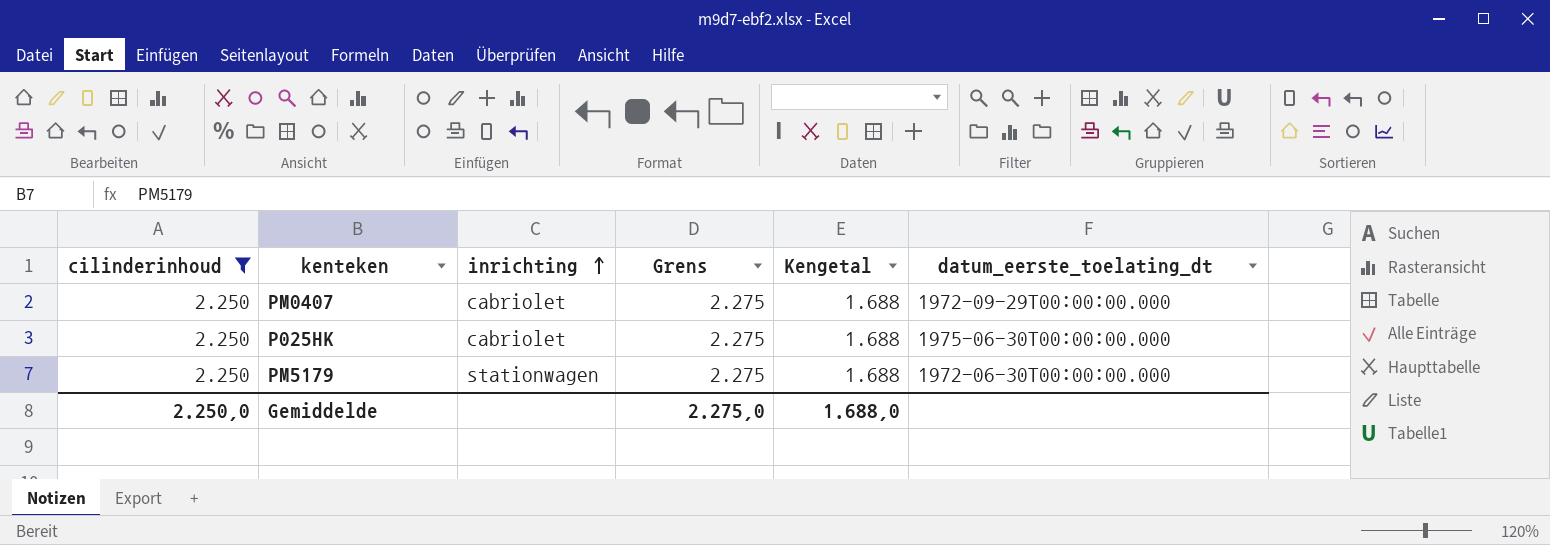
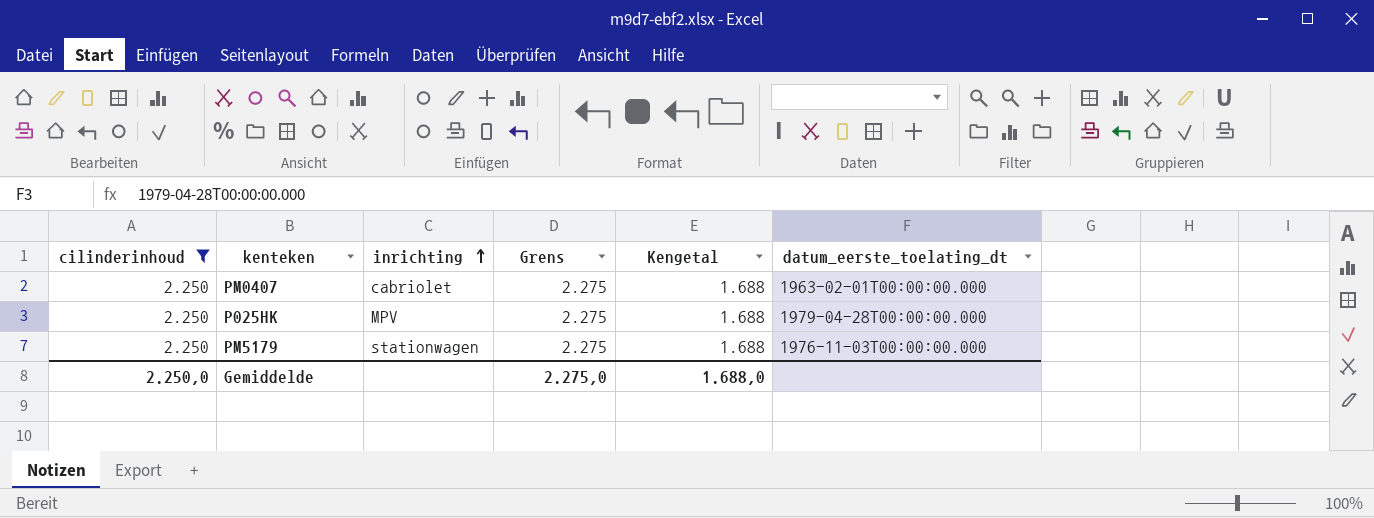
PM0407 | datum_eerste_toelating_dt: 1972-09-29T00:00:00.000 -> 1963-02-01T00:00:00.000
P025HK | inrichting: cabriolet -> MPV
P025HK | datum_eerste_toelating_dt: 1975-06-30T00:00:00.000 -> 1979-04-28T00:00:00.000
PM5179 | datum_eerste_toelating_dt: 1972-06-30T00:00:00.000 -> 1976-11-03T00:00:00.000

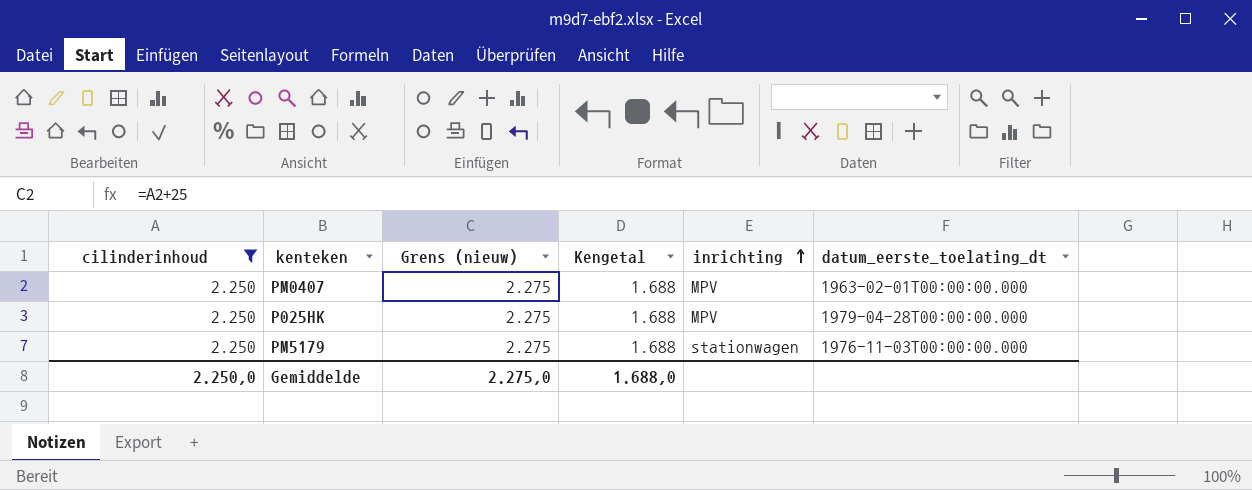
column name: Grens -> Grens (nieuw)
column inrichting | position: 3 -> 5
PM0407 | inrichting: cabriolet -> MPV

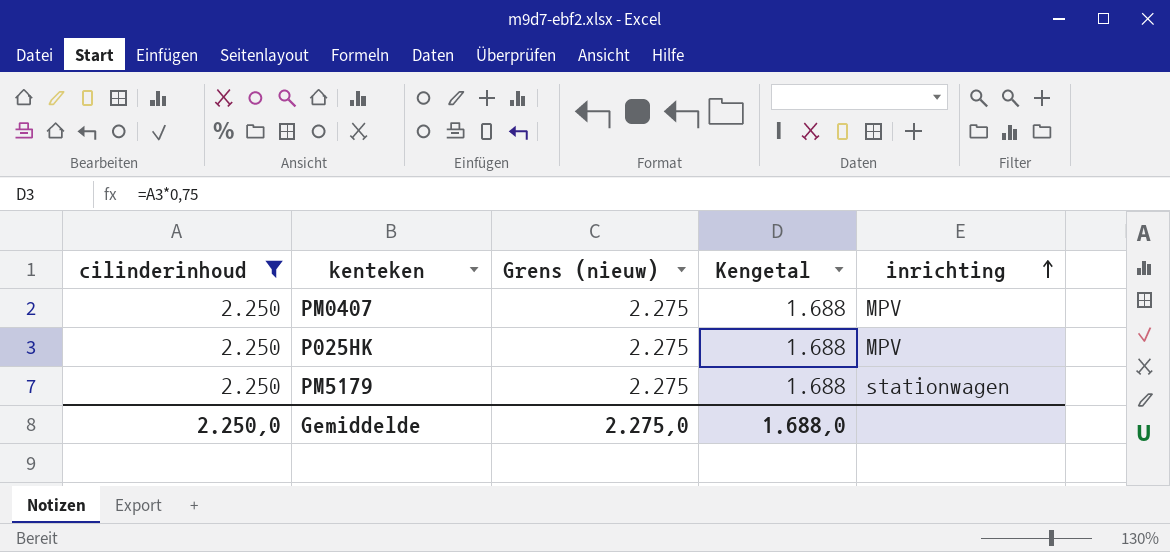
column datum_eerste_toelating_dt | position: 6 -> none

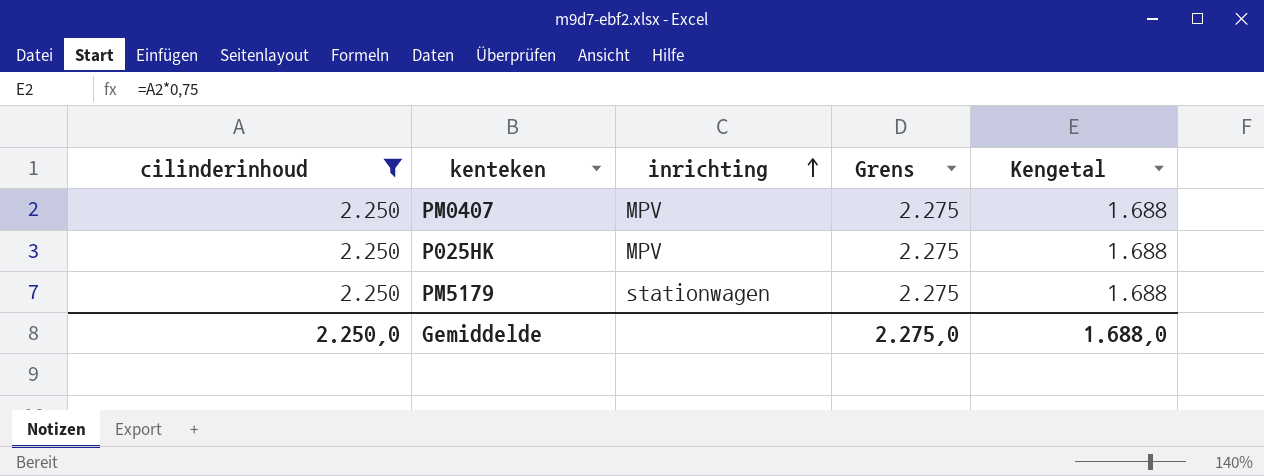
column inrichting | position: 5 -> 3
column name: Grens (nieuw) -> Grens

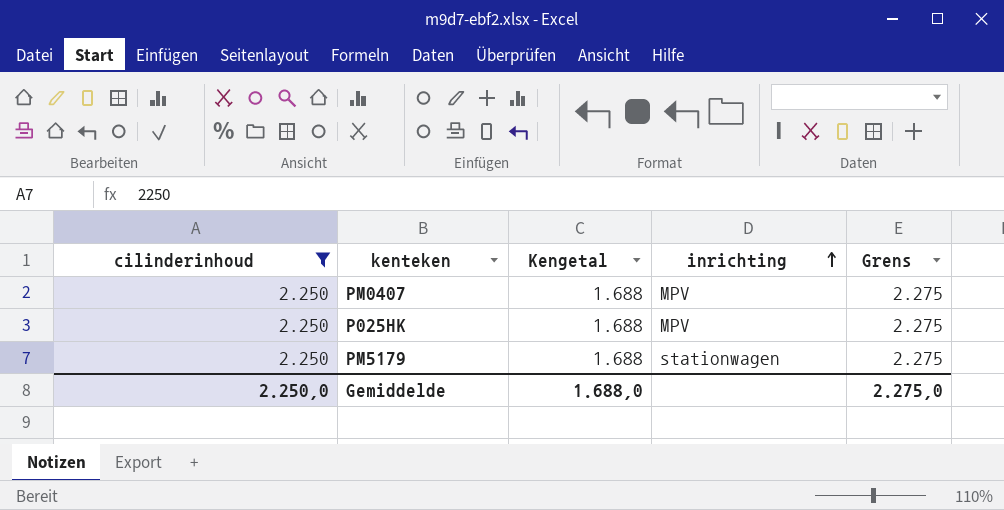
column Kengetal | position: 5 -> 3

